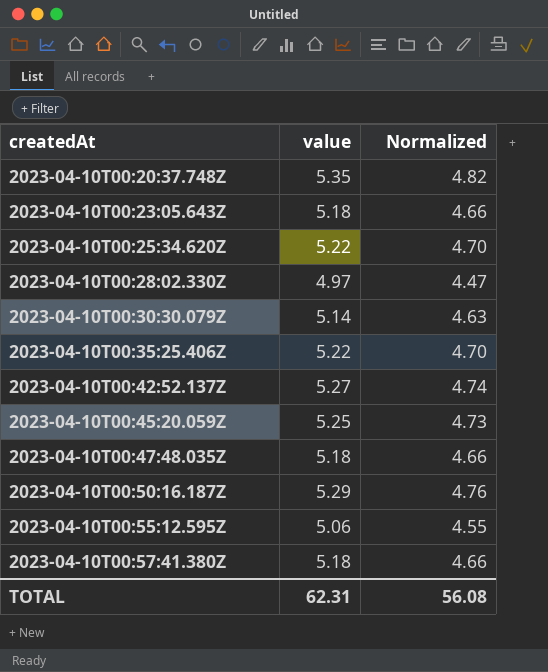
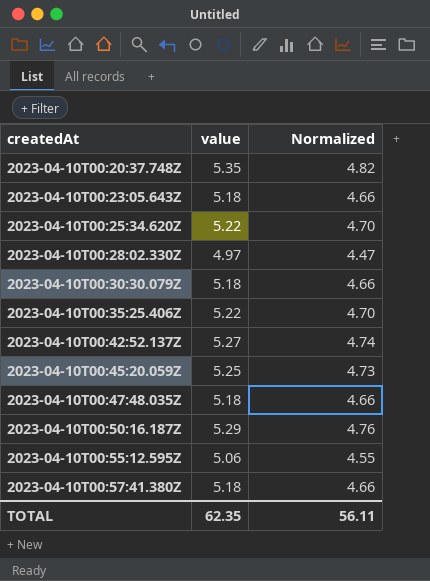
2023-04-10T00:30:30.079Z | value: 5.14 -> 5.18
2023-04-10T00:30:30.079Z | Normalized: 4.63 -> 4.66
TOTAL | value: 62.31 -> 62.35
TOTAL | Normalized: 56.08 -> 56.11

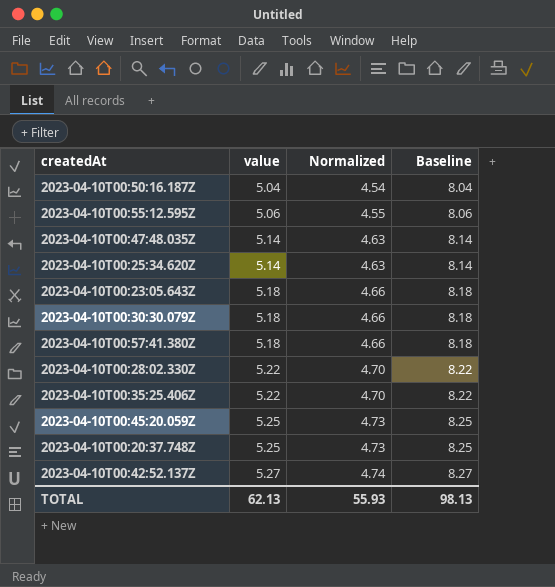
row order: createdAt ascending -> value ascending
column Baseline | formula: none -> [value] + 3
2023-04-10T00:50:16.187Z | value: 5.29 -> 5.04
2023-04-10T00:50:16.187Z | Normalized: 4.76 -> 4.54
2023-04-10T00:47:48.035Z | value: 5.18 -> 5.14
2023-04-10T00:47:48.035Z | Normalized: 4.66 -> 4.63
2023-04-10T00:25:34.620Z | value: 5.22 -> 5.14
2023-04-10T00:25:34.620Z | Normalized: 4.70 -> 4.63
2023-04-10T00:28:02.330Z | value: 4.97 -> 5.22
2023-04-10T00:28:02.330Z | Normalized: 4.47 -> 4.70
2023-04-10T00:20:37.748Z | value: 5.35 -> 5.25
2023-04-10T00:20:37.748Z | Normalized: 4.82 -> 4.73
TOTAL | value: 62.35 -> 62.13
TOTAL | Normalized: 56.11 -> 55.93

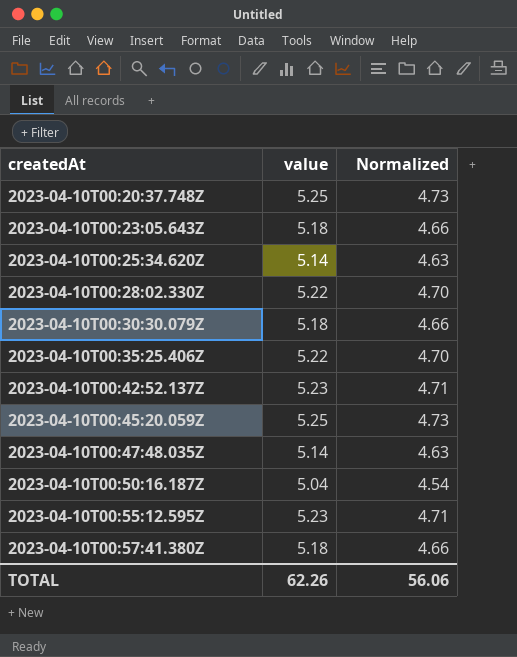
row order: value ascending -> createdAt ascending
column Baseline | formula: [value] + 3 -> none
2023-04-10T00:42:52.137Z | value: 5.27 -> 5.23
2023-04-10T00:42:52.137Z | Normalized: 4.74 -> 4.71
2023-04-10T00:55:12.595Z | value: 5.06 -> 5.23
2023-04-10T00:55:12.595Z | Normalized: 4.55 -> 4.71
TOTAL | value: 62.13 -> 62.26
TOTAL | Normalized: 55.93 -> 56.06

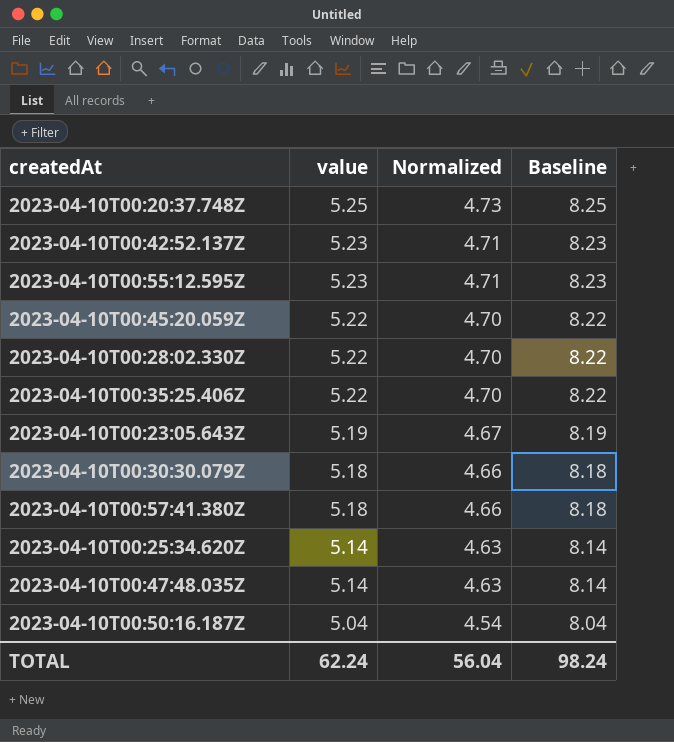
row order: createdAt ascending -> value descending
column Baseline | formula: none -> [value] + 3
2023-04-10T00:45:20.059Z | value: 5.25 -> 5.22
2023-04-10T00:45:20.059Z | Normalized: 4.73 -> 4.70
2023-04-10T00:23:05.643Z | value: 5.18 -> 5.19
2023-04-10T00:23:05.643Z | Normalized: 4.66 -> 4.67
TOTAL | value: 62.26 -> 62.24
TOTAL | Normalized: 56.06 -> 56.04

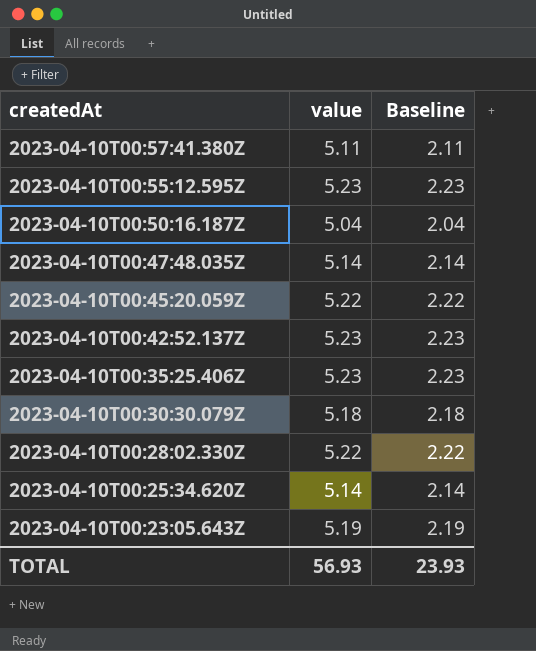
row order: value descending -> createdAt descending
column Normalized | formula: [value] * 0.9 -> none
column Baseline | formula: [value] + 3 -> [value] - 3
row 2023-04-10T00:20:37.748Z: 5.25 | 4.73 | 8.25 -> none
2023-04-10T00:57:41.380Z | value: 5.18 -> 5.11
2023-04-10T00:35:25.406Z | value: 5.22 -> 5.23
TOTAL | value: 62.24 -> 56.93
TOTAL | Baseline: 98.24 -> 23.93

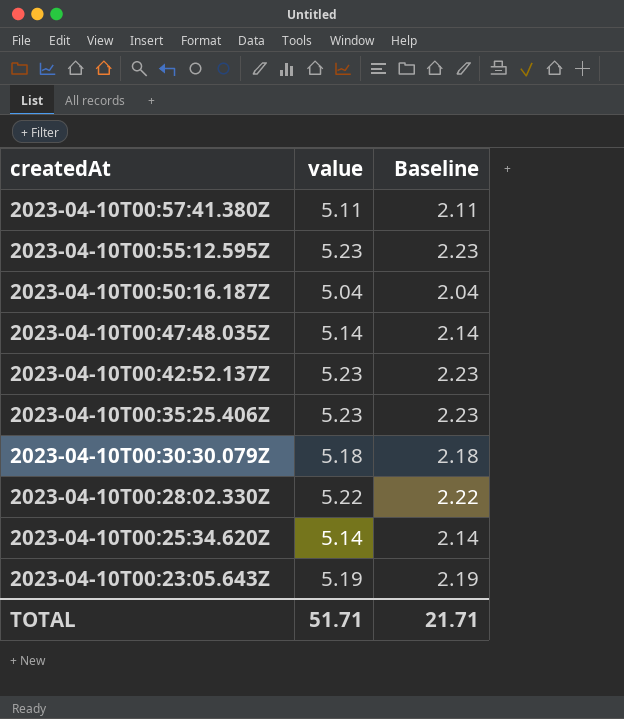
row 2023-04-10T00:45:20.059Z: 5.22 | 2.22 -> none
TOTAL | value: 56.93 -> 51.71
TOTAL | Baseline: 23.93 -> 21.71

